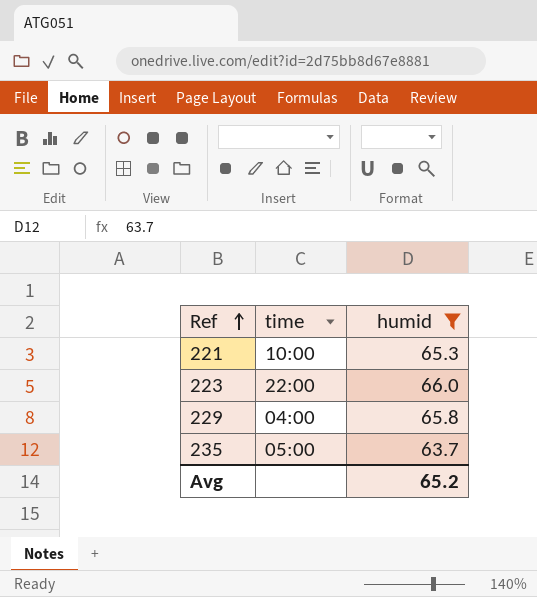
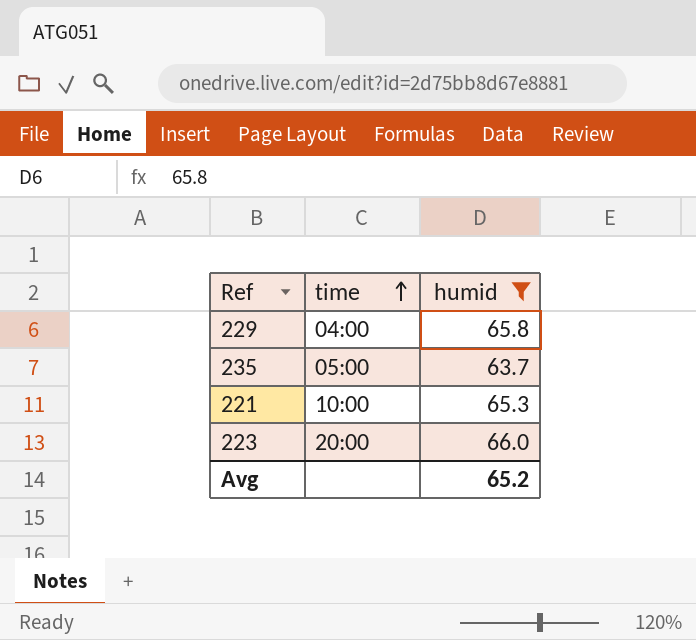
row order: Ref ascending -> time ascending
223 | time: 22:00 -> 20:00

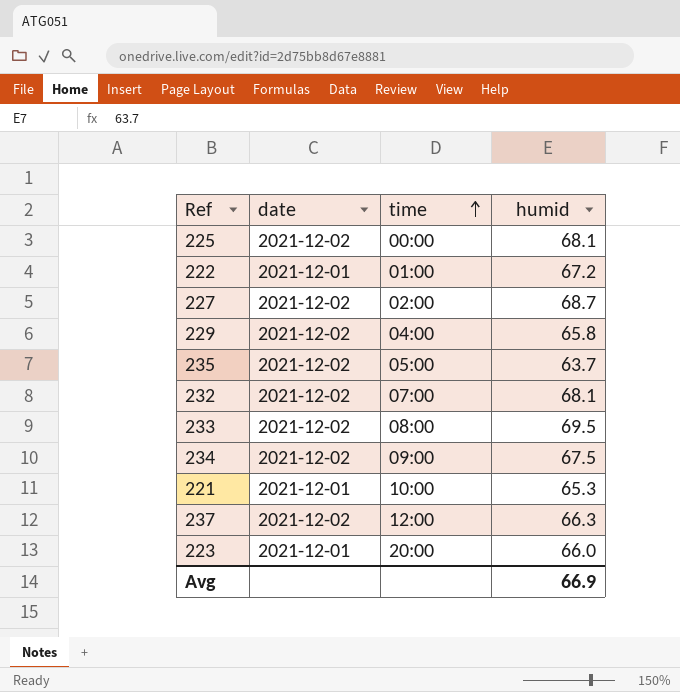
filter: humid <= 66.0 -> none
column date | position: none -> 2
Avg | humid: 65.2 -> 66.9

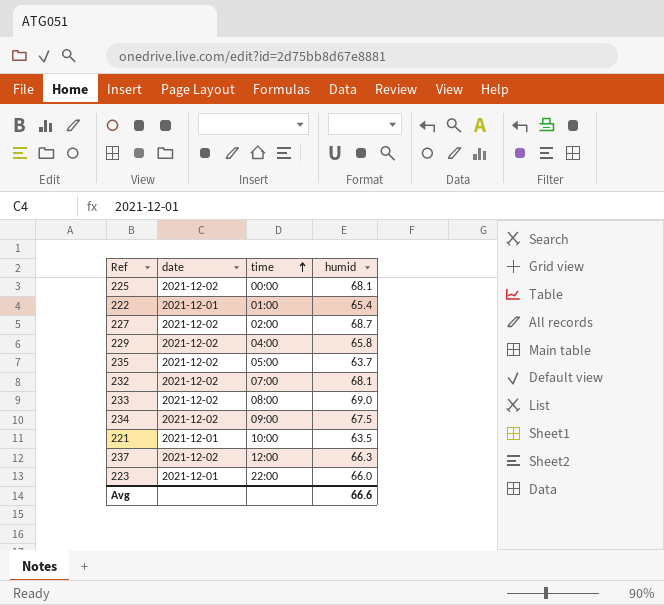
222 | humid: 67.2 -> 65.4
233 | humid: 69.5 -> 69.0
221 | humid: 65.3 -> 63.5
223 | time: 20:00 -> 22:00
Avg | humid: 66.9 -> 66.6

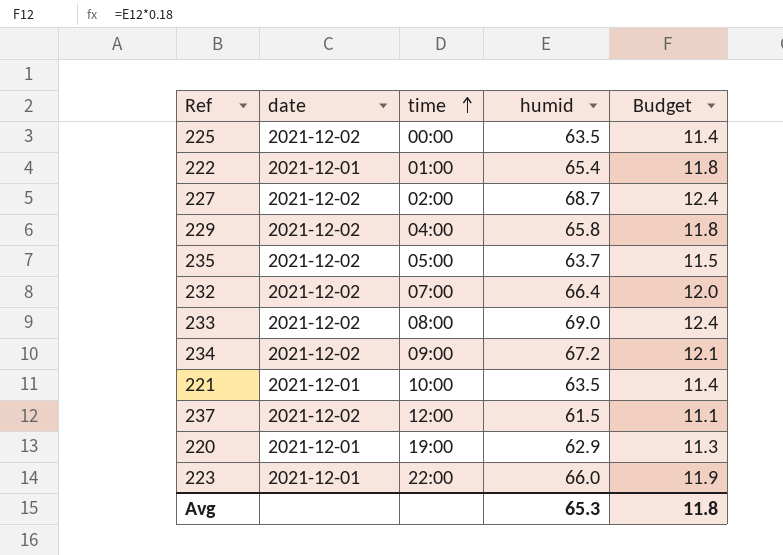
column Budget | formula: none -> [humid] * 0.18
225 | humid: 68.1 -> 63.5
232 | humid: 68.1 -> 66.4
234 | humid: 67.5 -> 67.2
237 | humid: 66.3 -> 61.5
row 220: none -> 2021-12-01 | 19:00 | 62.9 | 11.3
Avg | humid: 66.6 -> 65.3

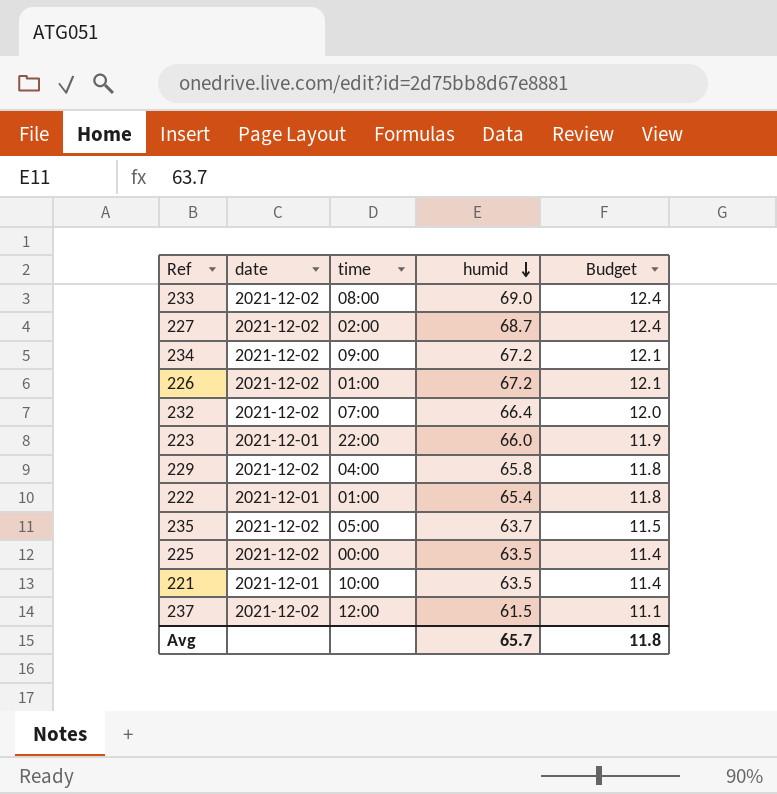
row order: time ascending -> humid descending
row 220: 2021-12-01 | 19:00 | 62.9 | 11.3 -> none
row 226: none -> 2021-12-02 | 01:00 | 67.2 | 12.1
Avg | humid: 65.3 -> 65.7

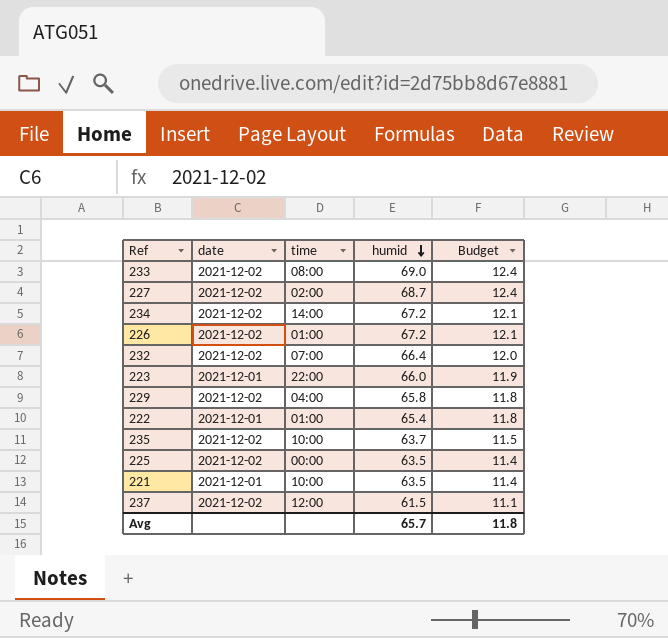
234 | time: 09:00 -> 14:00
235 | time: 05:00 -> 10:00

